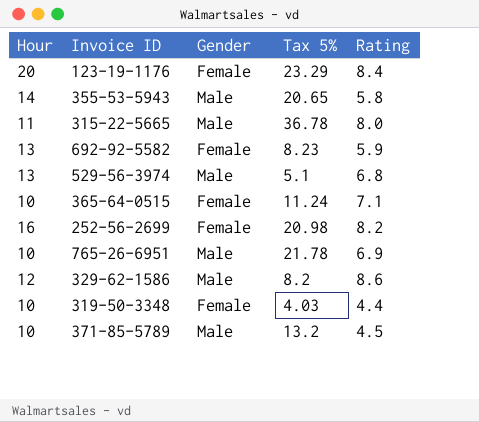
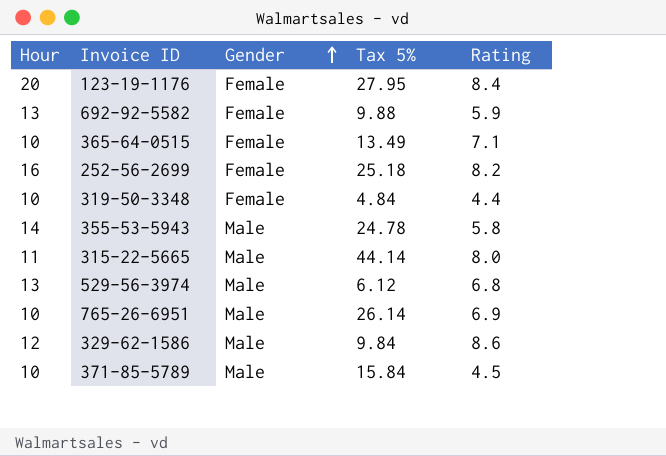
row order: none -> Gender ascending
123-19-1176 | Tax 5%: 23.29 -> 27.95
692-92-5582 | Tax 5%: 8.23 -> 9.88
365-64-0515 | Tax 5%: 11.24 -> 13.49
252-56-2699 | Tax 5%: 20.98 -> 25.18
319-50-3348 | Tax 5%: 4.03 -> 4.84
355-53-5943 | Tax 5%: 20.65 -> 24.78
315-22-5665 | Tax 5%: 36.78 -> 44.14
529-56-3974 | Tax 5%: 5.1 -> 6.12
765-26-6951 | Tax 5%: 21.78 -> 26.14
329-62-1586 | Tax 5%: 8.2 -> 9.84
371-85-5789 | Tax 5%: 13.2 -> 15.84

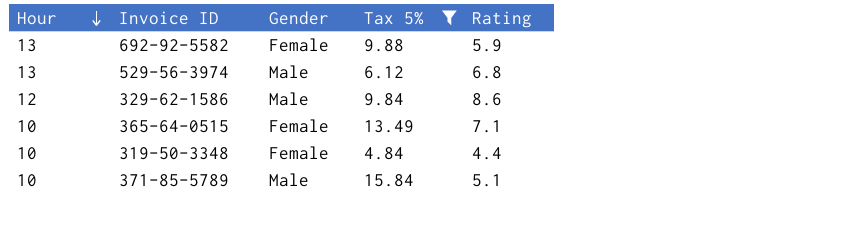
filter: none -> Tax 5% <= 15.84
row order: Gender ascending -> Hour descending
371-85-5789 | Rating: 4.5 -> 5.1

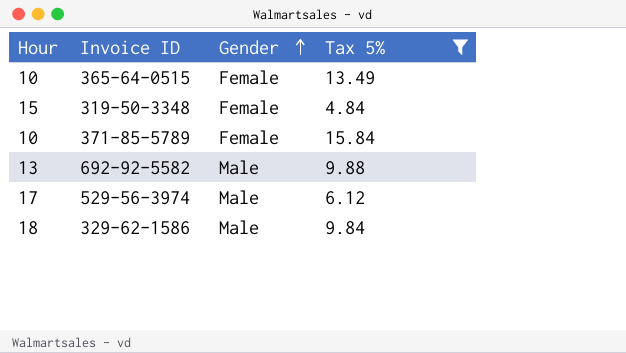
row order: Hour descending -> Gender ascending
column Rating | position: 5 -> none
319-50-3348 | Hour: 10 -> 15
371-85-5789 | Gender: Male -> Female
692-92-5582 | Gender: Female -> Male
529-56-3974 | Hour: 13 -> 17
329-62-1586 | Hour: 12 -> 18

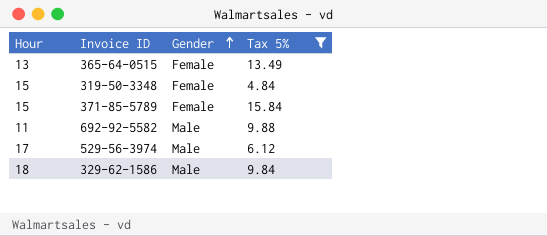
365-64-0515 | Hour: 10 -> 13
371-85-5789 | Hour: 10 -> 15
692-92-5582 | Hour: 13 -> 11

